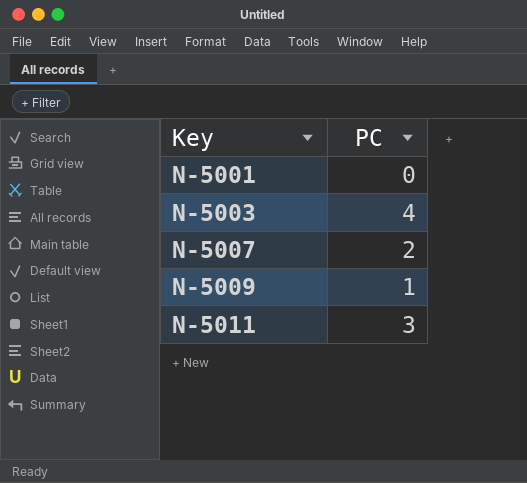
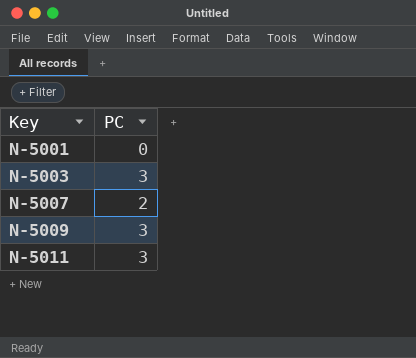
N-5003 | PC: 4 -> 3
N-5009 | PC: 1 -> 3

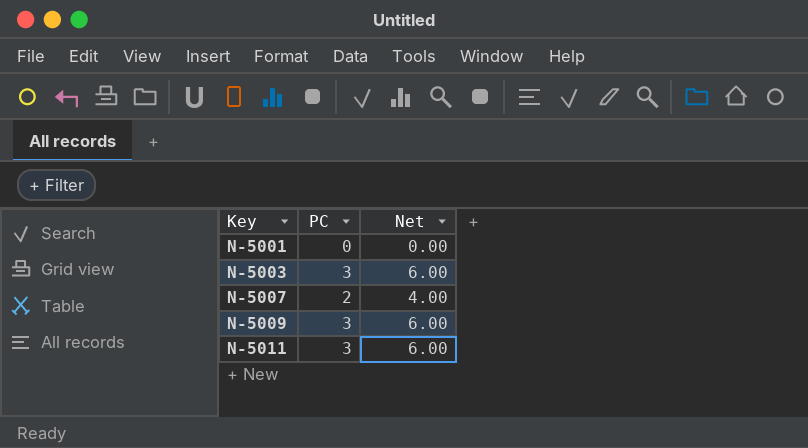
column Net | formula: none -> [PC] * 2

